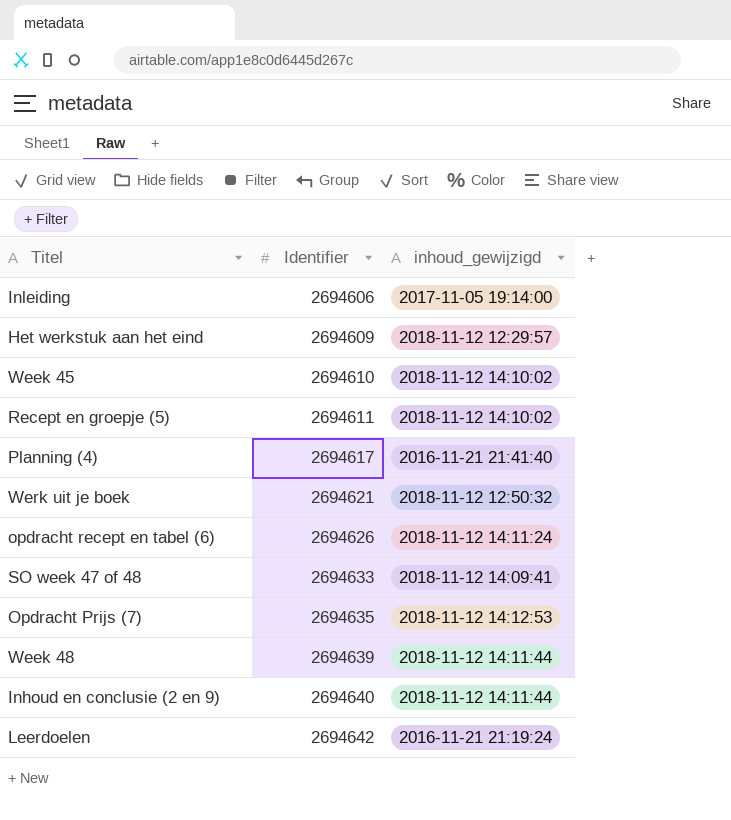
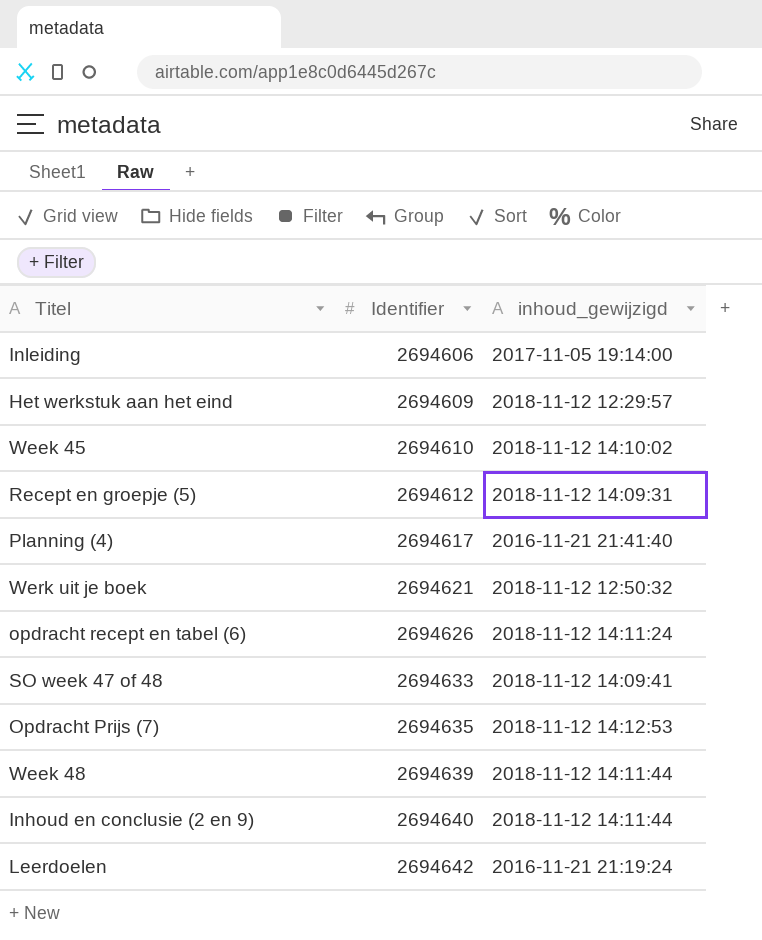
Recept en groepje (5) | Identifier: 2694611 -> 2694612
Recept en groepje (5) | inhoud_gewijzigd: 2018-11-12 14:10:02 -> 2018-11-12 14:09:31

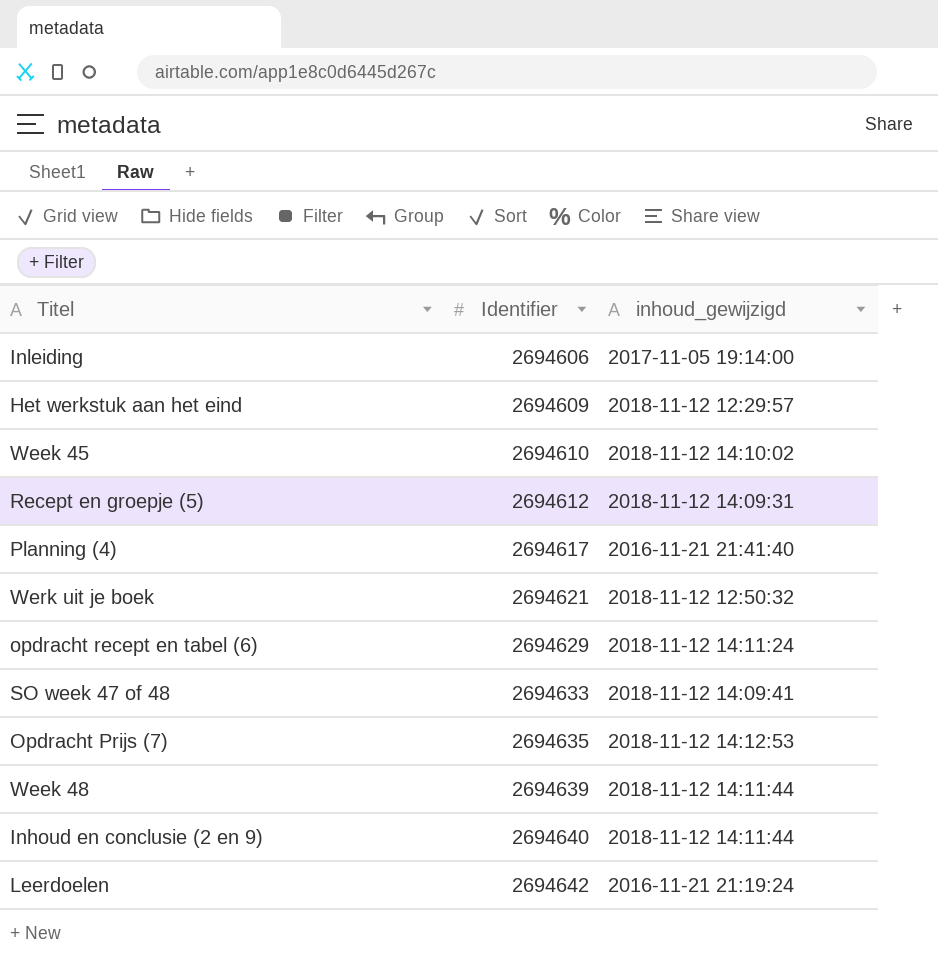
opdracht recept en tabel (6) | Identifier: 2694626 -> 2694629

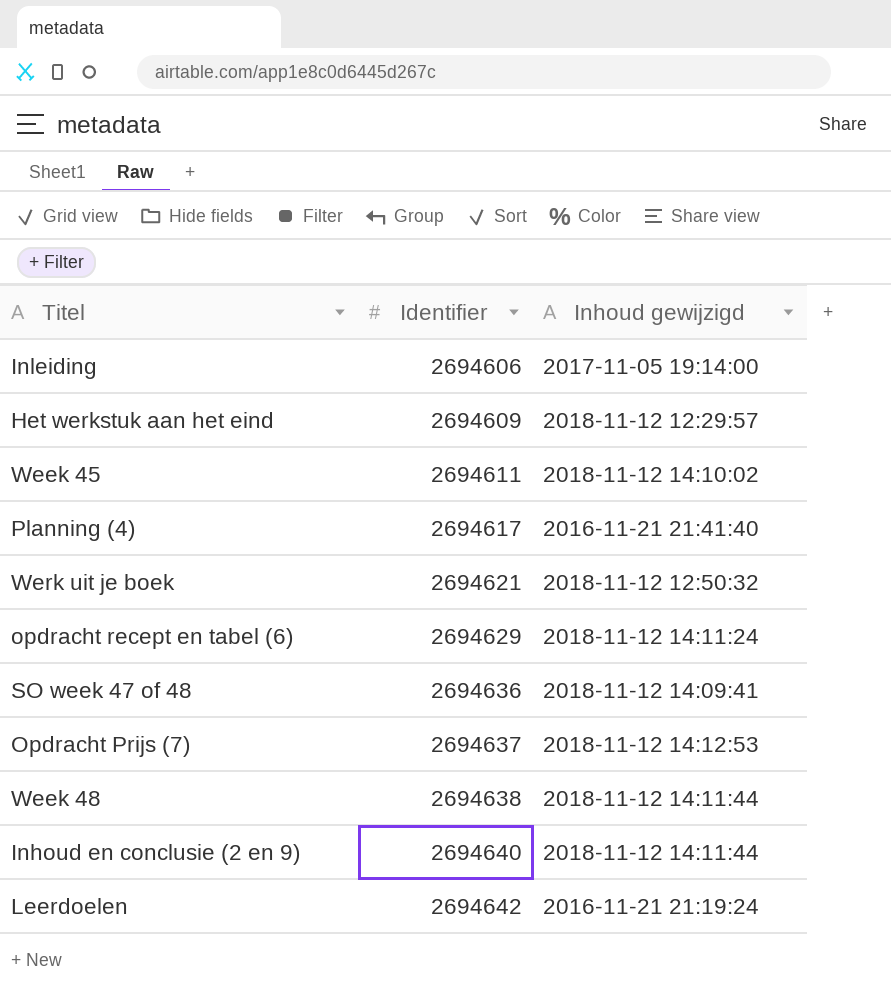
column name: inhoud_gewijzigd -> Inhoud gewijzigd
row Recept en groepje (5): 2694612 | 2018-11-12 14:09:31 -> none
Week 45 | Identifier: 2694610 -> 2694611
SO week 47 of 48 | Identifier: 2694633 -> 2694636
Opdracht Prijs (7) | Identifier: 2694635 -> 2694637
Week 48 | Identifier: 2694639 -> 2694638

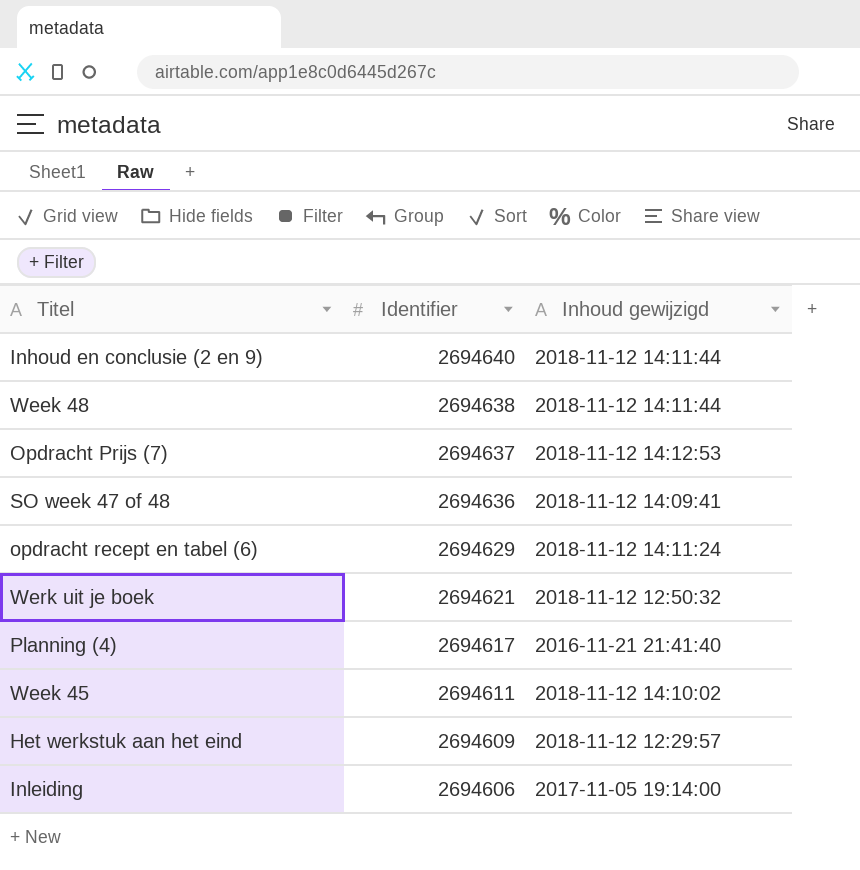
row order: Identifier ascending -> Identifier descending
row Leerdoelen: 2694642 | 2016-11-21 21:19:24 -> none

